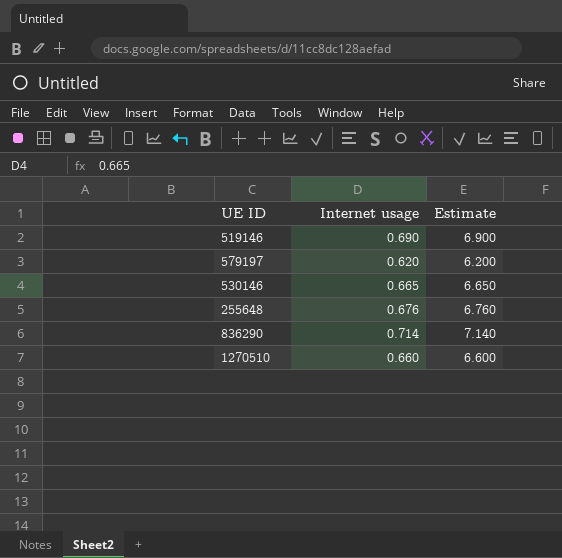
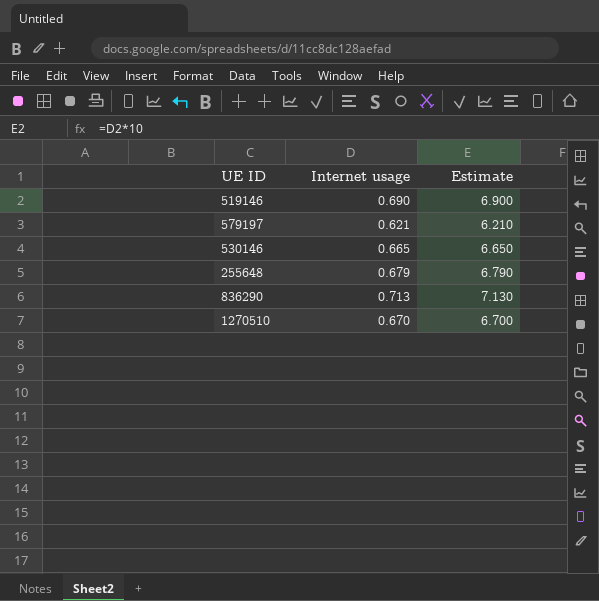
579197 | Internet usage: 0.620 -> 0.621
579197 | Estimate: 6.200 -> 6.210
255648 | Internet usage: 0.676 -> 0.679
255648 | Estimate: 6.760 -> 6.790
836290 | Internet usage: 0.714 -> 0.713
836290 | Estimate: 7.140 -> 7.130
1270510 | Internet usage: 0.660 -> 0.670
1270510 | Estimate: 6.600 -> 6.700

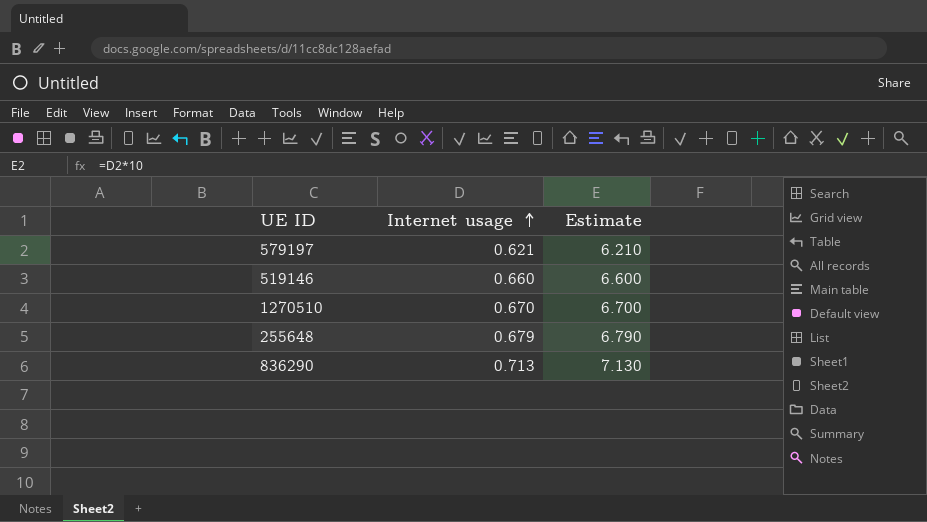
row order: none -> Internet usage ascending
row 530146: 0.665 | 6.650 -> none
519146 | Internet usage: 0.690 -> 0.660
519146 | Estimate: 6.900 -> 6.600

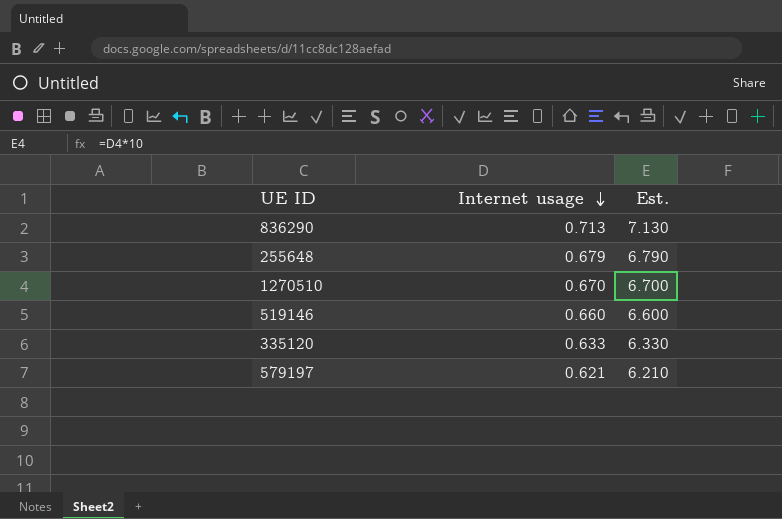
row order: Internet usage ascending -> Internet usage descending
column name: Estimate -> Est.
row 335120: none -> 0.633 | 6.330

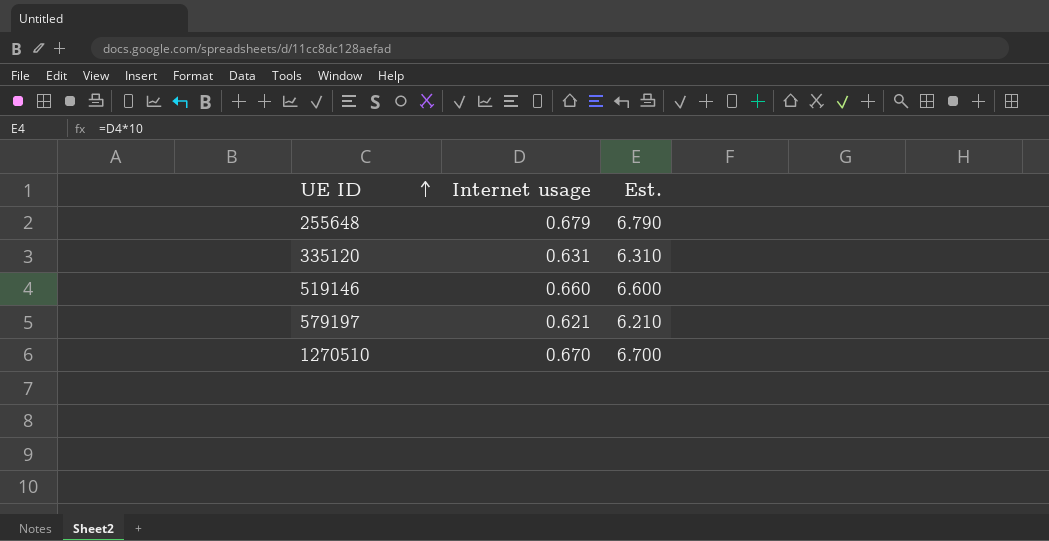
row order: Internet usage descending -> UE ID ascending
row 836290: 0.713 | 7.130 -> none
335120 | Internet usage: 0.633 -> 0.631
335120 | Est.: 6.330 -> 6.310

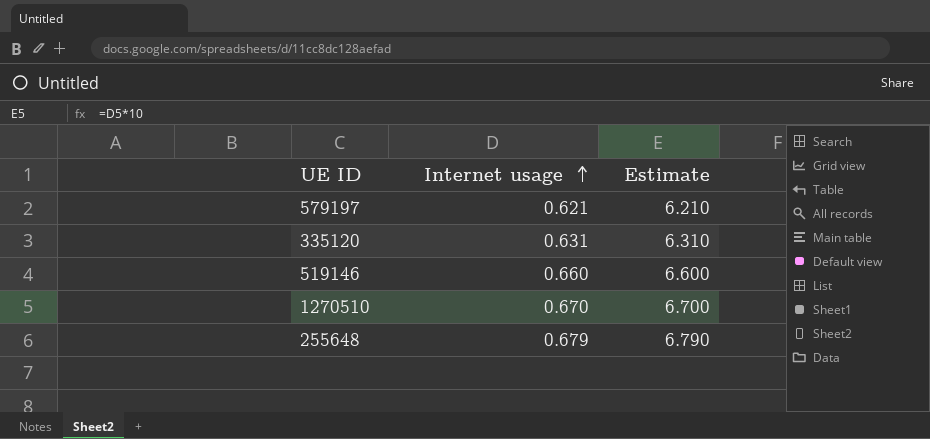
row order: UE ID ascending -> Internet usage ascending
column name: Est. -> Estimate

